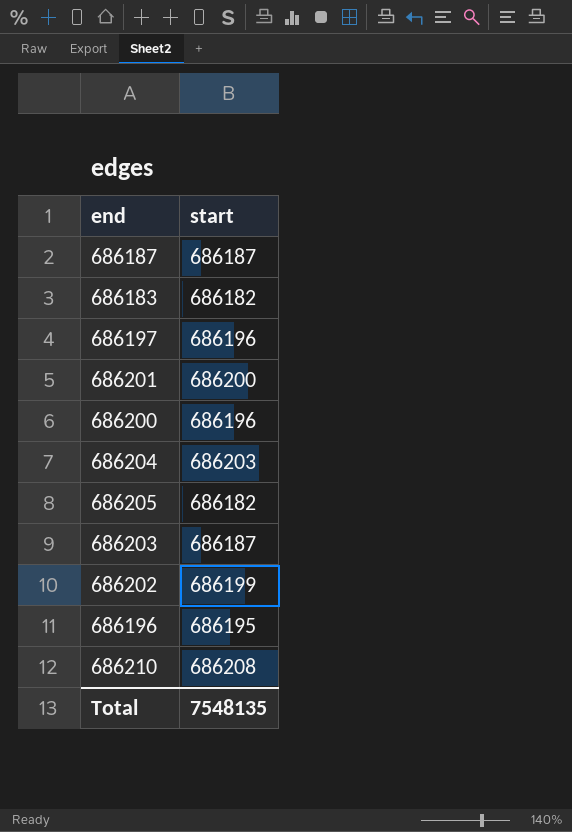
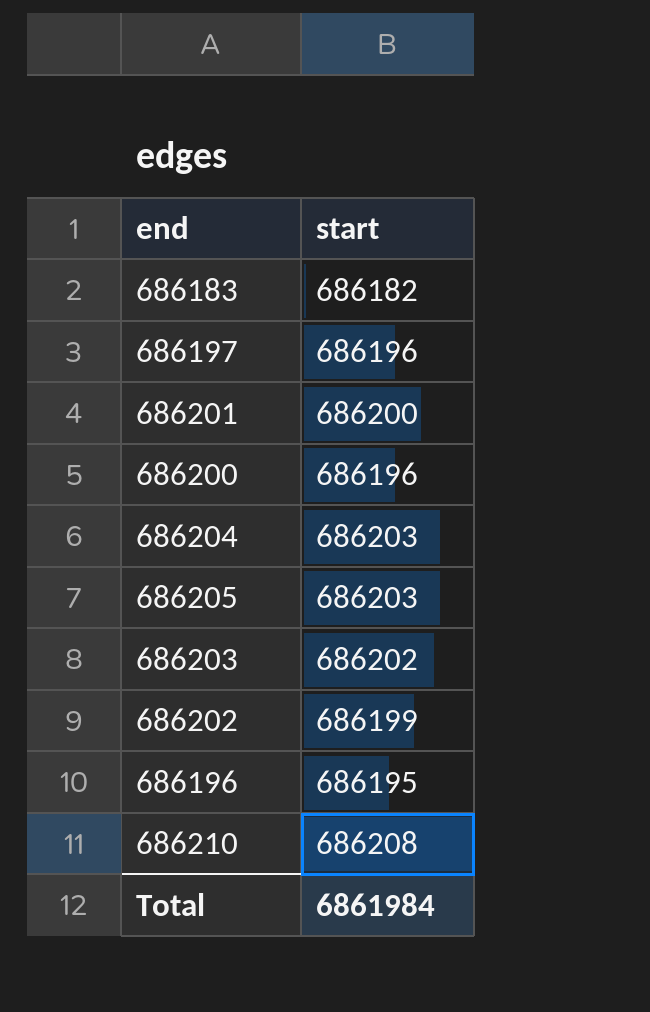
row 686187: 686187 -> none
686205 | start: 686182 -> 686203
686203 | start: 686187 -> 686202
Total | start: 7548135 -> 6861984

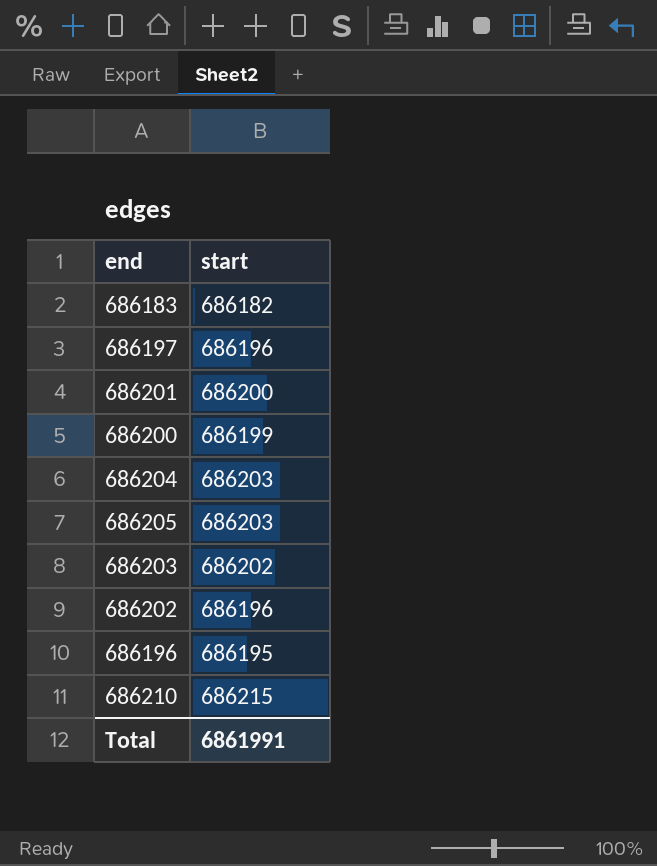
686200 | start: 686196 -> 686199
686202 | start: 686199 -> 686196
686210 | start: 686208 -> 686215
Total | start: 6861984 -> 6861991

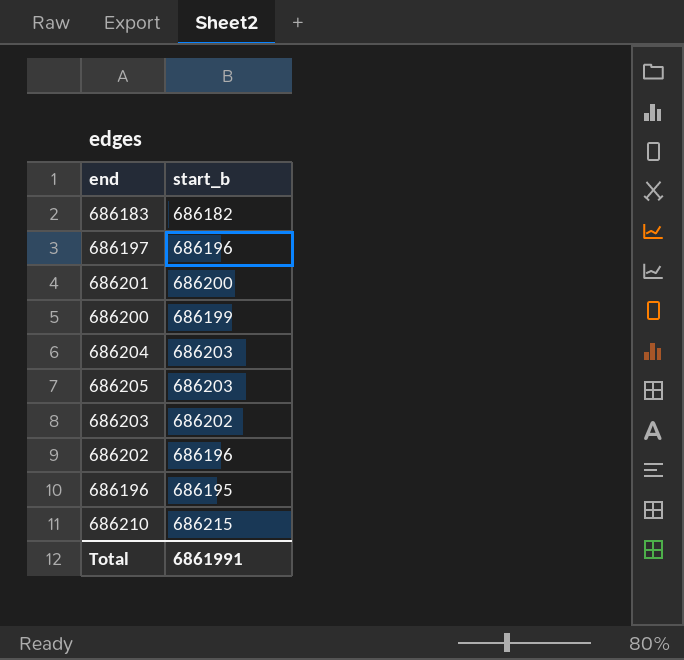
column name: start -> start_b

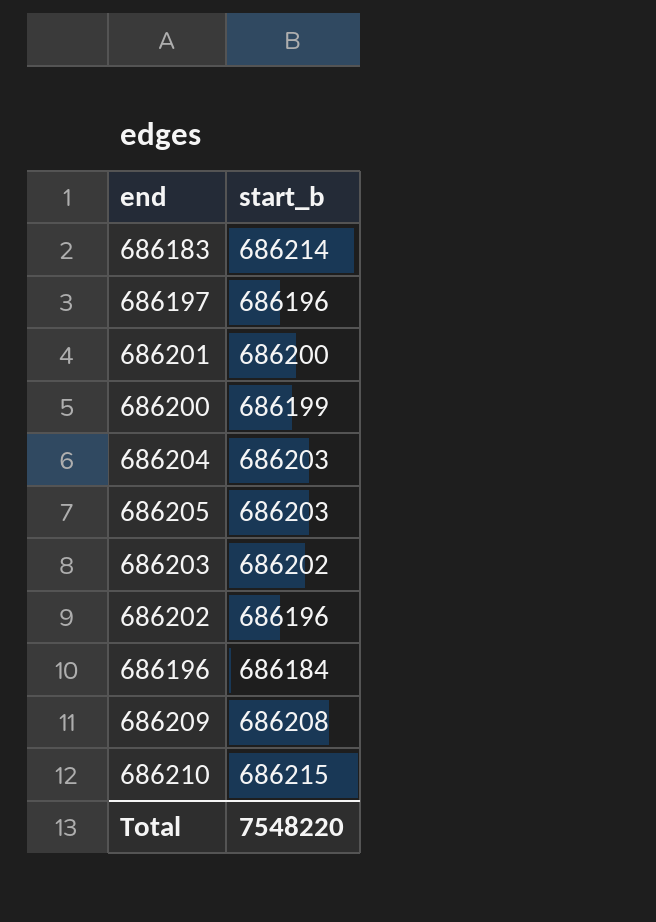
686183 | start_b: 686182 -> 686214
686196 | start_b: 686195 -> 686184
row 686209: none -> 686208
Total | start_b: 6861991 -> 7548220

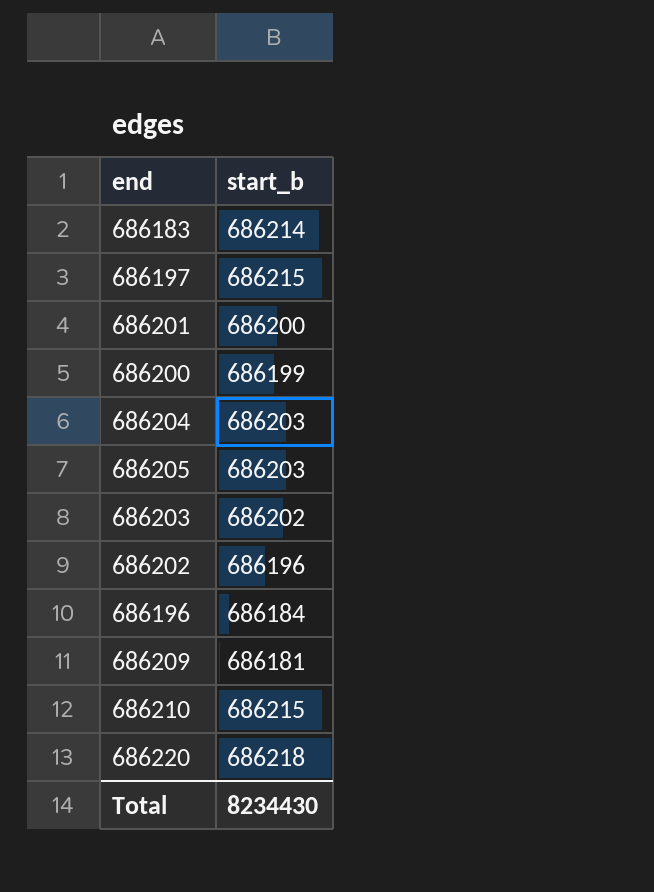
686197 | start_b: 686196 -> 686215
686209 | start_b: 686208 -> 686181
row 686220: none -> 686218
Total | start_b: 7548220 -> 8234430

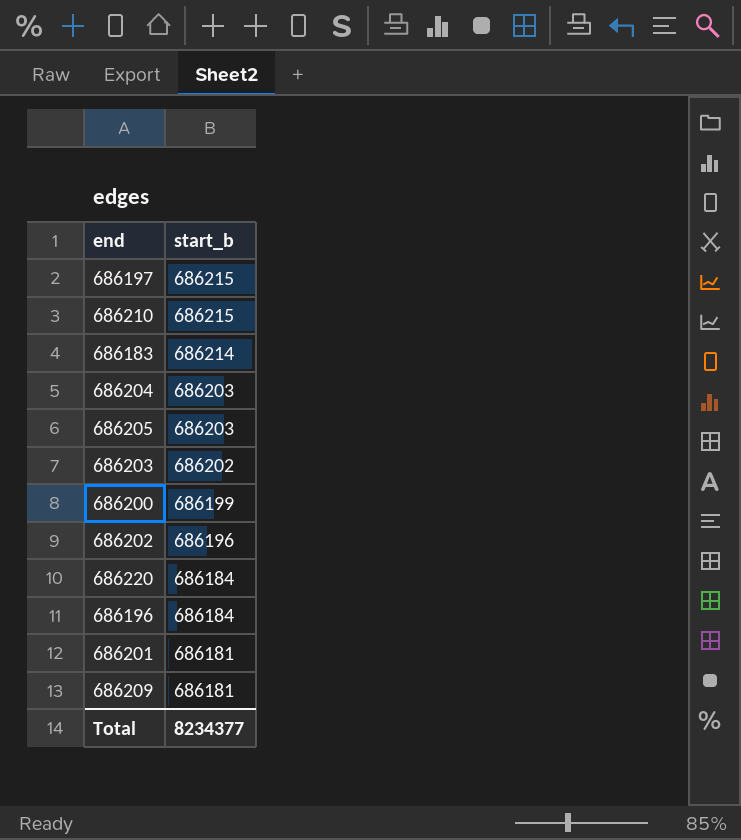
row order: none -> start_b descending
686220 | start_b: 686218 -> 686184
686201 | start_b: 686200 -> 686181
Total | start_b: 8234430 -> 8234377

